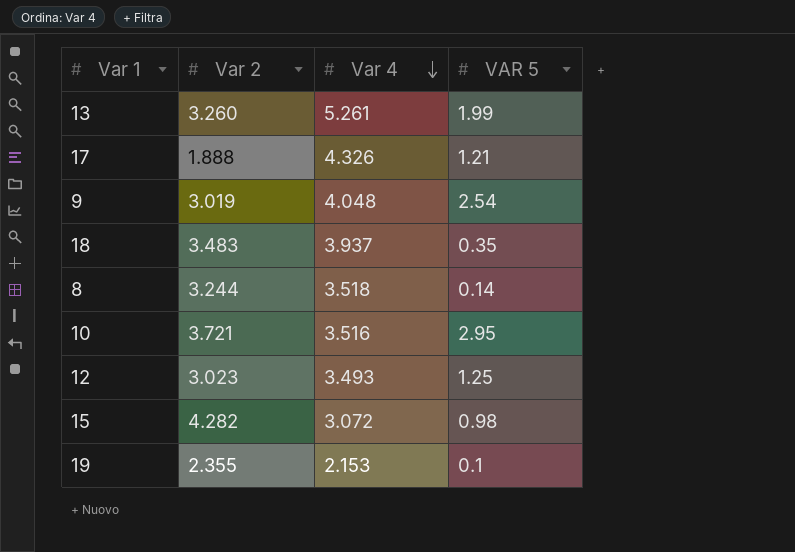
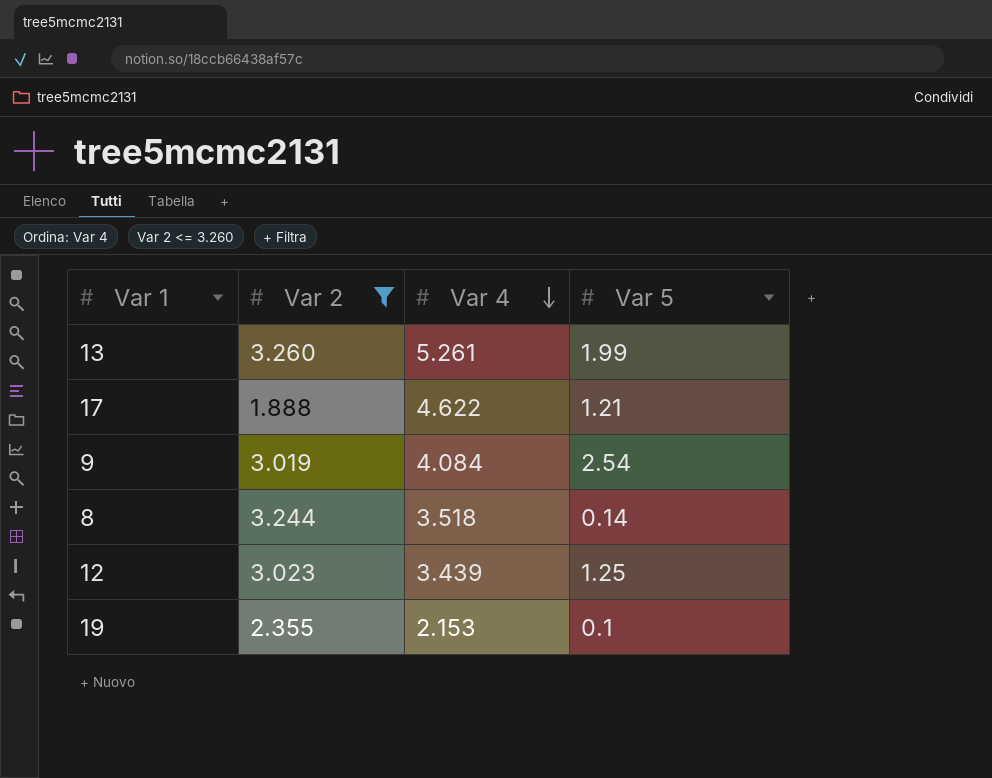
filter: none -> Var 2 <= 3.260
column name: VAR 5 -> Var 5
17 | Var 4: 4.326 -> 4.622
9 | Var 4: 4.048 -> 4.084
12 | Var 4: 3.493 -> 3.439

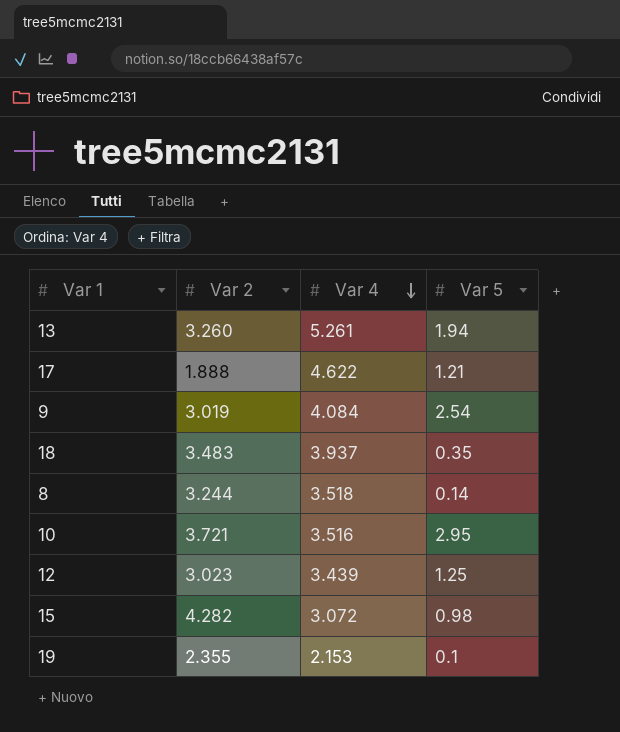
filter: Var 2 <= 3.260 -> none
13 | Var 5: 1.99 -> 1.94

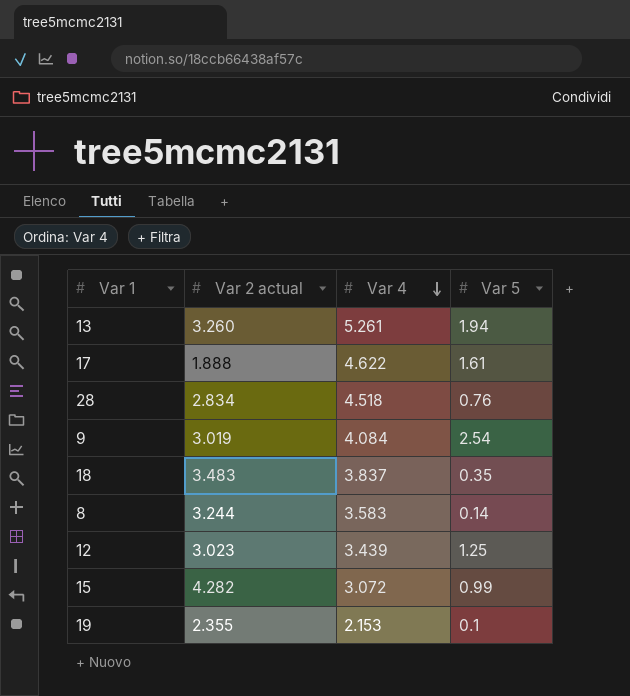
column name: Var 2 -> Var 2 actual
row 10: 3.721 | 3.516 | 2.95 -> none
17 | Var 5: 1.21 -> 1.61
row 28: none -> 2.834 | 4.518 | 0.76
18 | Var 4: 3.937 -> 3.837
8 | Var 4: 3.518 -> 3.583
15 | Var 5: 0.98 -> 0.99

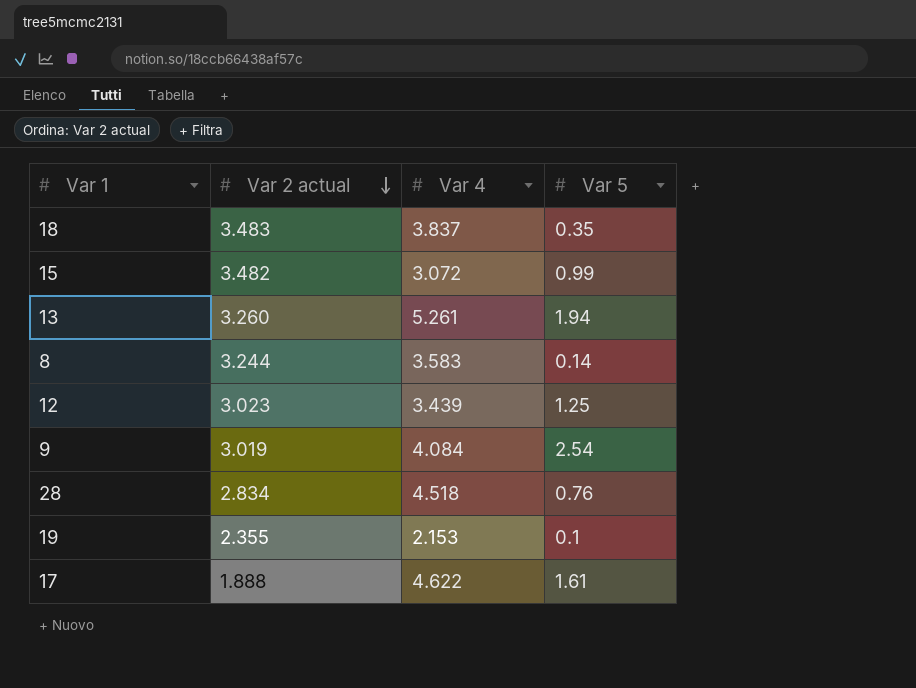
row order: Var 4 descending -> Var 2 actual descending
15 | Var 2 actual: 4.282 -> 3.482

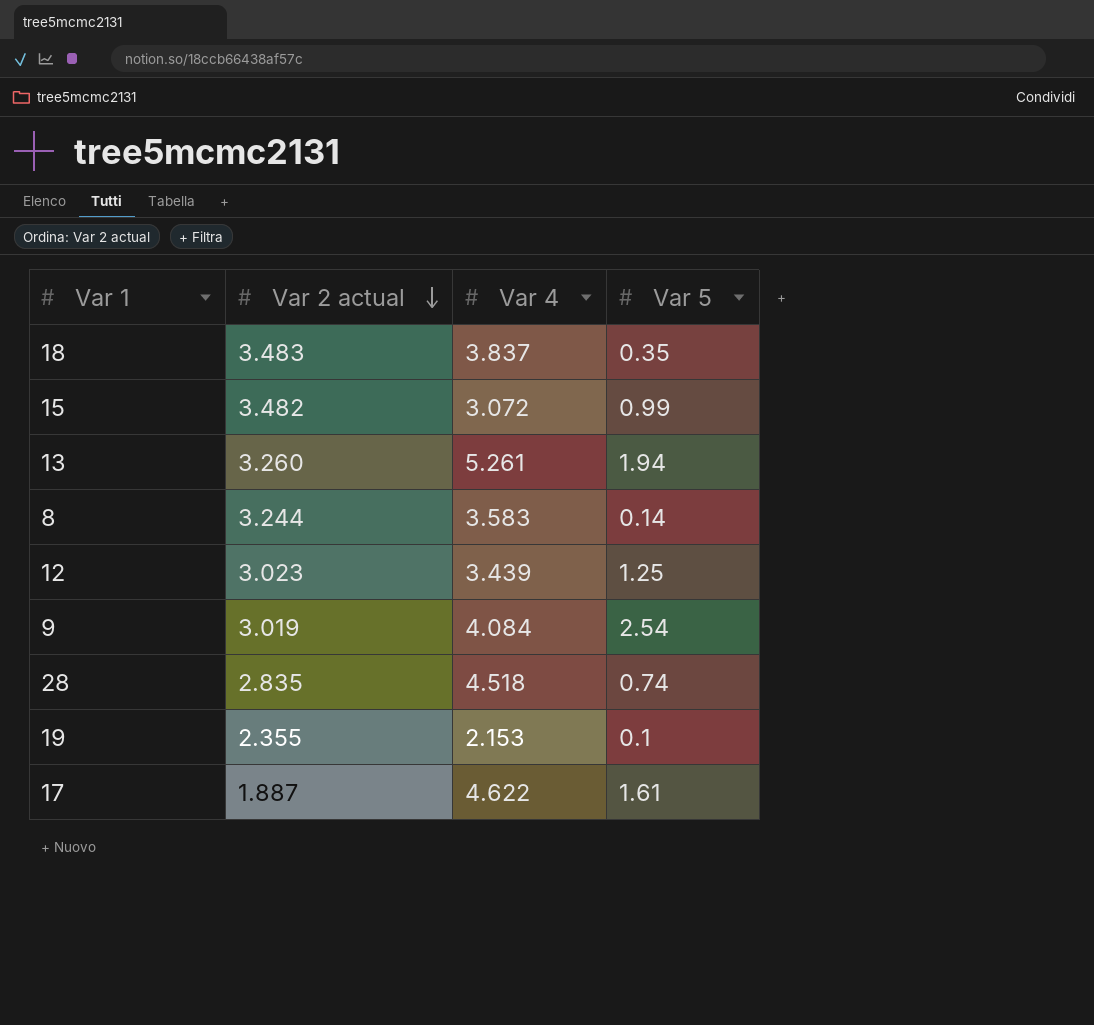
28 | Var 2 actual: 2.834 -> 2.835
28 | Var 5: 0.76 -> 0.74
17 | Var 2 actual: 1.888 -> 1.887

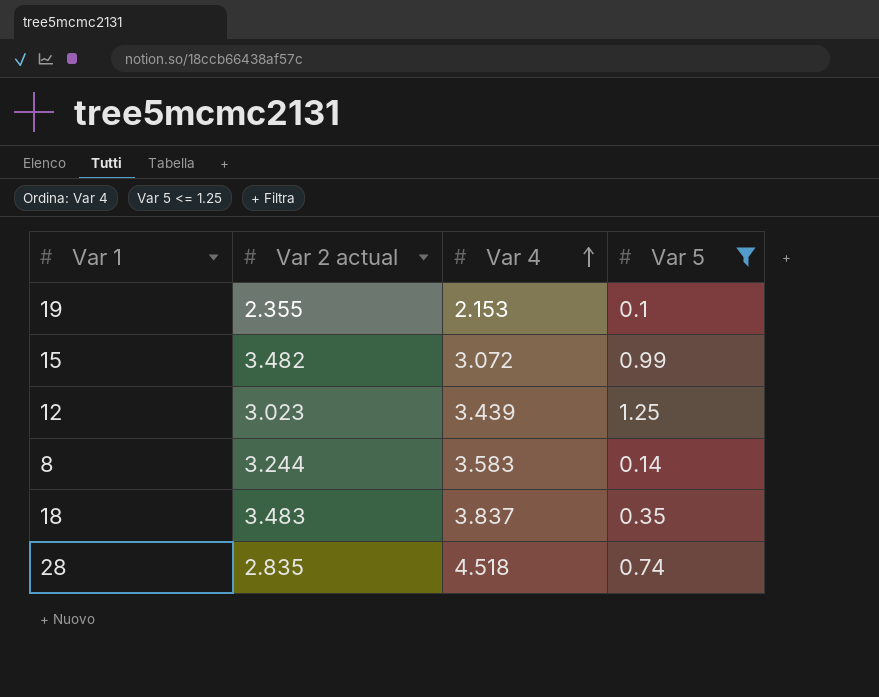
filter: none -> Var 5 <= 1.25
row order: Var 2 actual descending -> Var 4 ascending

